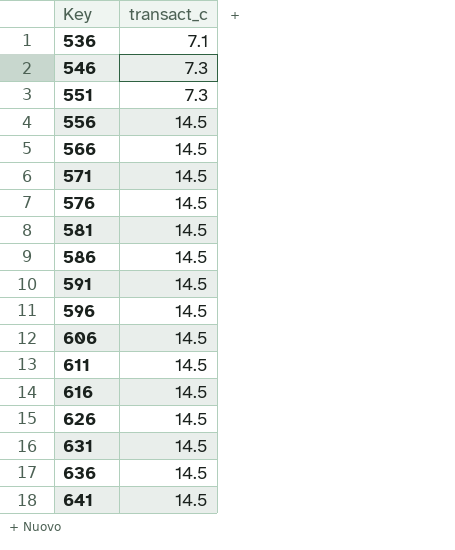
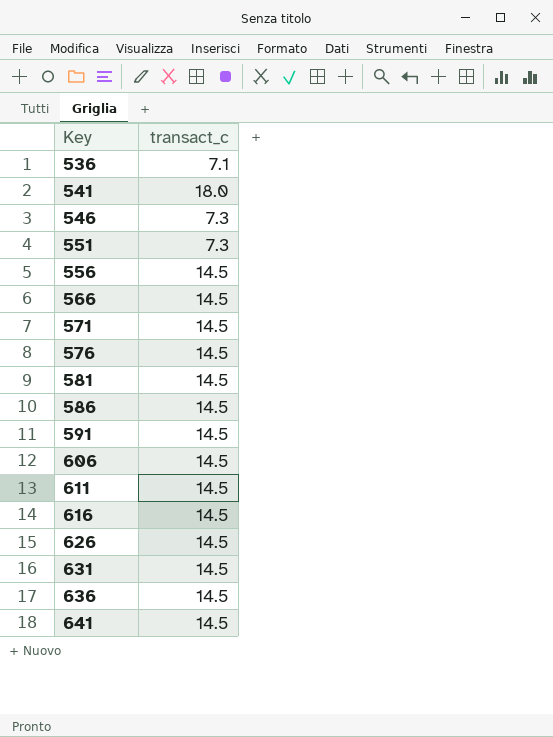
row 596: 14.5 -> none
row 541: none -> 18.0

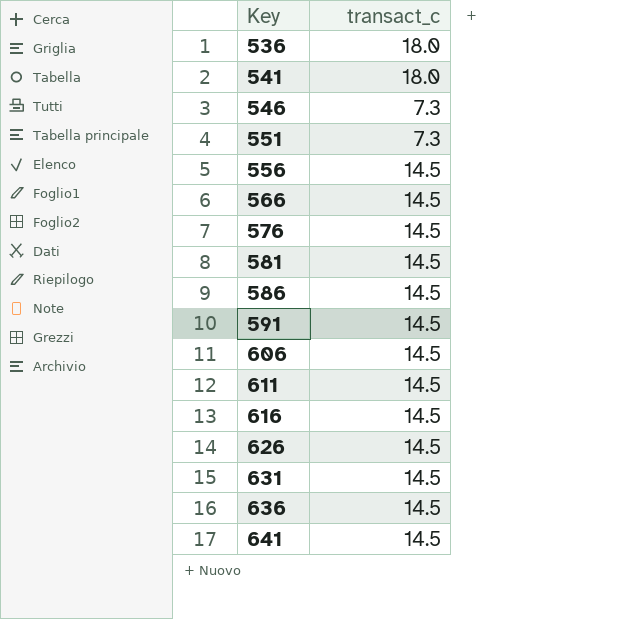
row 571: 14.5 -> none
536 | transact_c: 7.1 -> 18.0

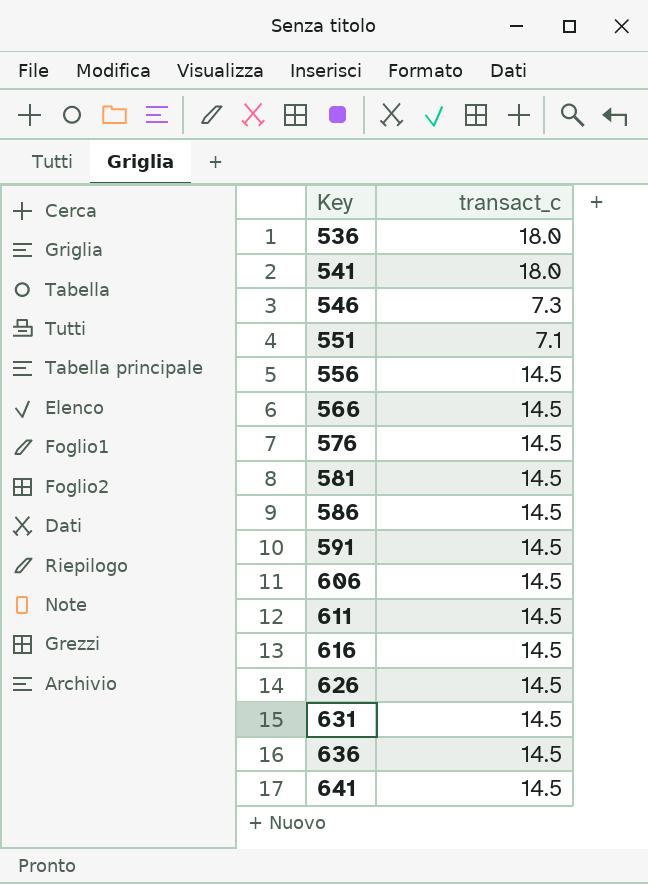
551 | transact_c: 7.3 -> 7.1

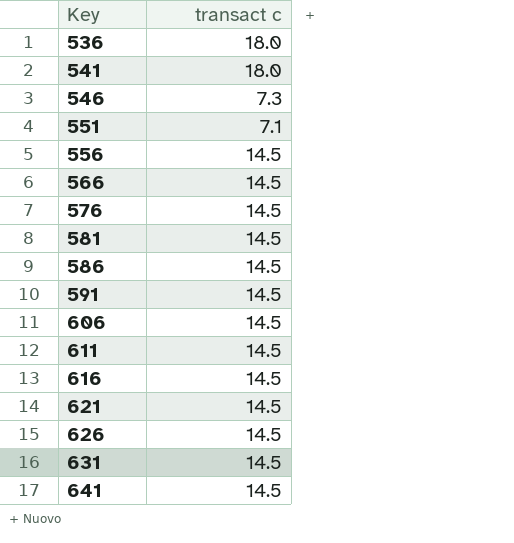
column name: transact_c -> transact c
row 636: 14.5 -> none
row 621: none -> 14.5

